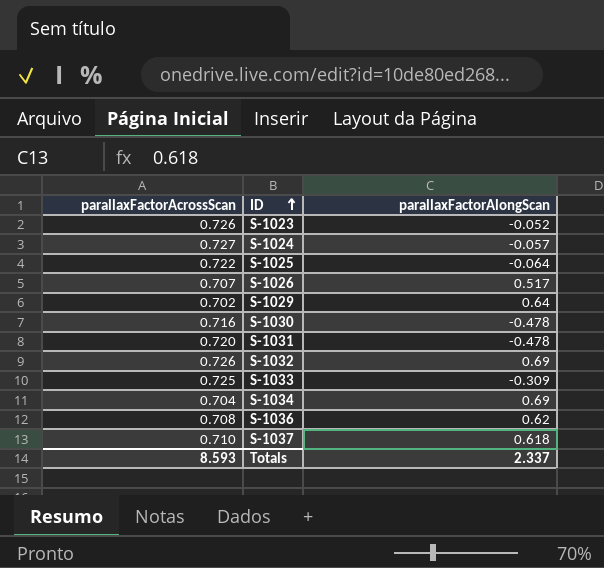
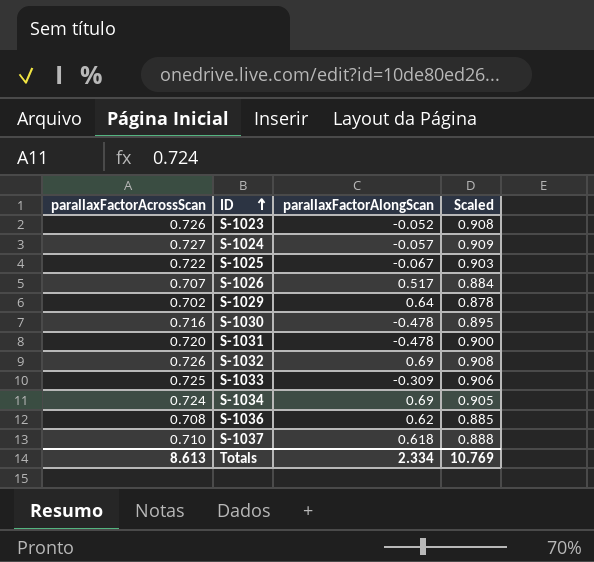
column Scaled | formula: none -> [parallaxFactorAcrossScan] * 1.25
S-1025 | parallaxFactorAlongScan: -0.064 -> -0.067
S-1034 | parallaxFactorAcrossScan: 0.704 -> 0.724
Totals | parallaxFactorAcrossScan: 8.593 -> 8.613
Totals | parallaxFactorAlongScan: 2.337 -> 2.334

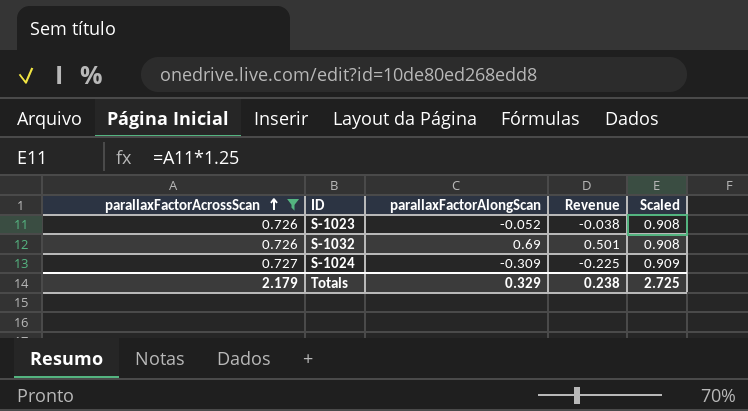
filter: none -> parallaxFactorAcrossScan >= 0.726
row order: ID ascending -> parallaxFactorAcrossScan ascending
column Revenue | formula: none -> [parallaxFactorAcrossScan] * [parallaxFactorAlongScan]
S-1024 | parallaxFactorAlongScan: -0.057 -> -0.309
Totals | parallaxFactorAcrossScan: 8.613 -> 2.179
Totals | parallaxFactorAlongScan: 2.334 -> 0.329
Totals | Scaled: 10.769 -> 2.725

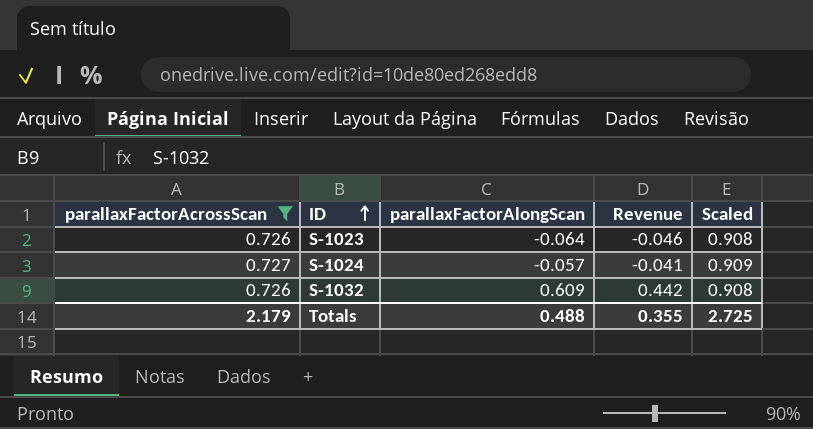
row order: parallaxFactorAcrossScan ascending -> ID ascending
S-1023 | parallaxFactorAlongScan: -0.052 -> -0.064
S-1023 | Revenue: -0.038 -> -0.046
S-1024 | parallaxFactorAlongScan: -0.309 -> -0.057
S-1024 | Revenue: -0.225 -> -0.041
S-1032 | parallaxFactorAlongScan: 0.69 -> 0.609
S-1032 | Revenue: 0.501 -> 0.442
Totals | parallaxFactorAlongScan: 0.329 -> 0.488
Totals | Revenue: 0.238 -> 0.355

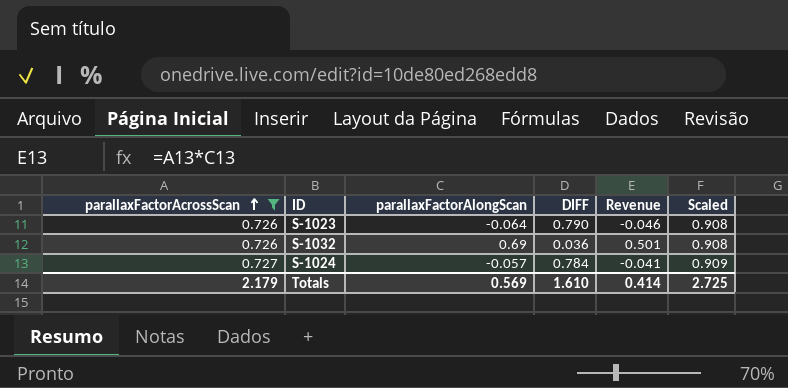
row order: ID ascending -> parallaxFactorAcrossScan ascending
column DIFF | formula: none -> [parallaxFactorAcrossScan] - [parallaxFactorAlongScan]
S-1032 | parallaxFactorAlongScan: 0.609 -> 0.69
S-1032 | Revenue: 0.442 -> 0.501
Totals | parallaxFactorAlongScan: 0.488 -> 0.569
Totals | Revenue: 0.355 -> 0.414

